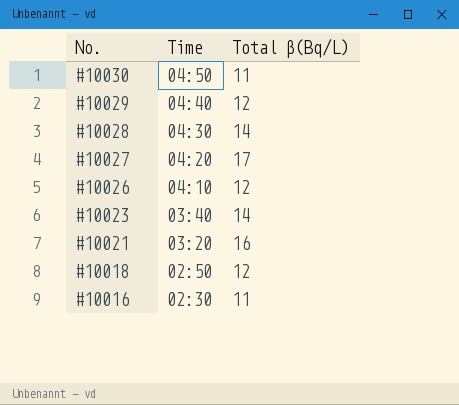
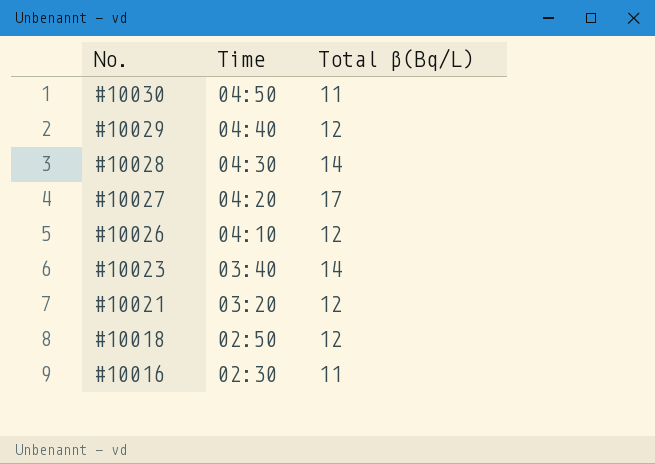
#10021 | Total β(Bq/L): 16 -> 12

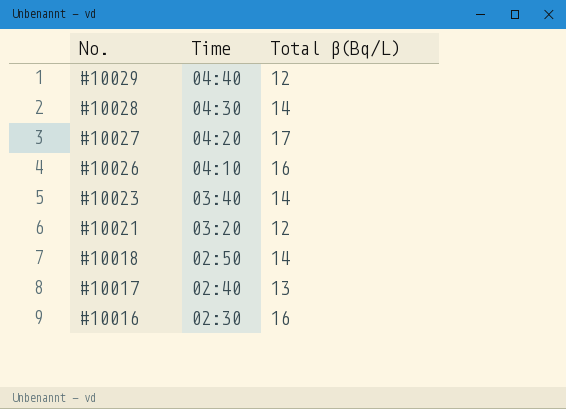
row #10030: 04:50 | 11 -> none
#10026 | Total β(Bq/L): 12 -> 16
#10018 | Total β(Bq/L): 12 -> 14
row #10017: none -> 02:40 | 13
#10016 | Total β(Bq/L): 11 -> 16

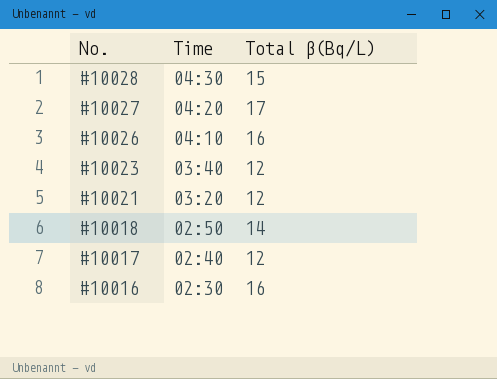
row #10029: 04:40 | 12 -> none
#10028 | Total β(Bq/L): 14 -> 15
#10023 | Total β(Bq/L): 14 -> 12
#10017 | Total β(Bq/L): 13 -> 12

